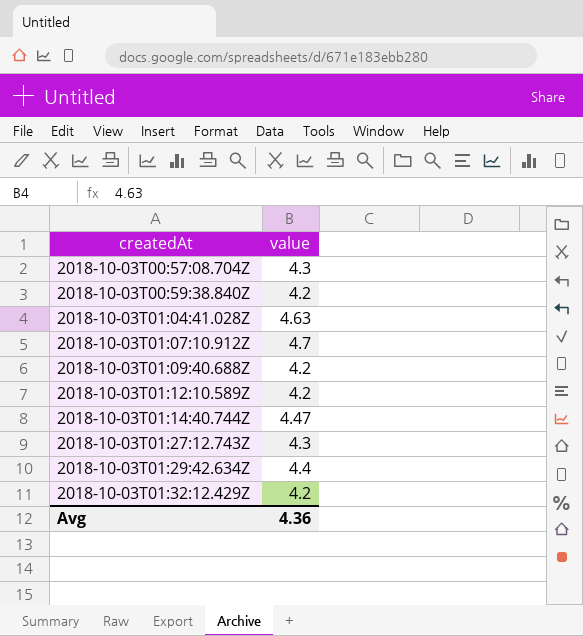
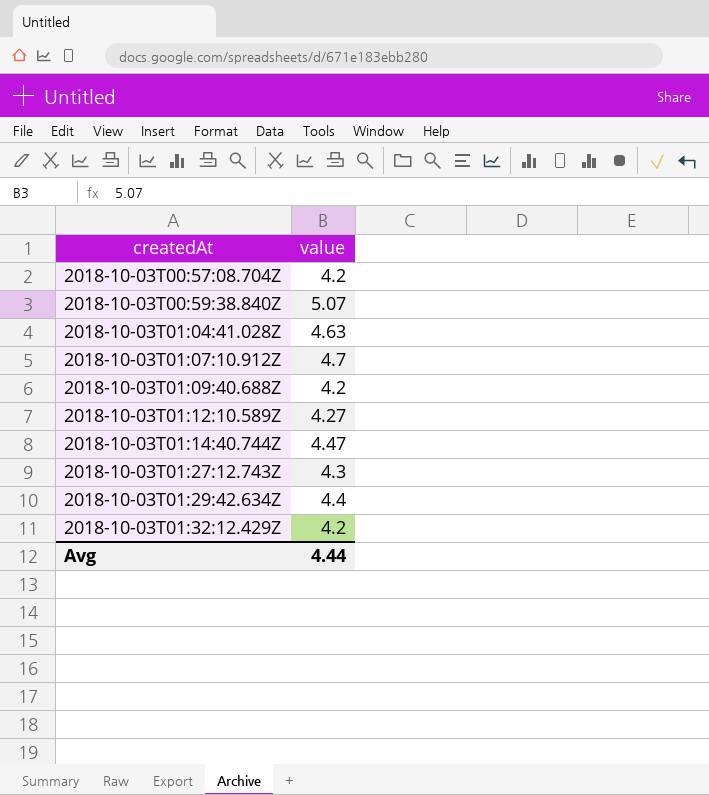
2018-10-03T00:57:08.704Z | value: 4.3 -> 4.2
2018-10-03T00:59:38.840Z | value: 4.2 -> 5.07
2018-10-03T01:12:10.589Z | value: 4.2 -> 4.27
Avg | value: 4.36 -> 4.44

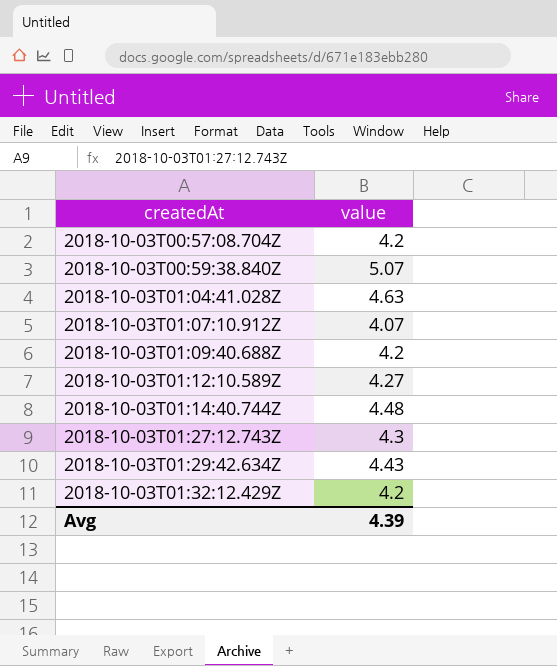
2018-10-03T01:07:10.912Z | value: 4.7 -> 4.07
2018-10-03T01:14:40.744Z | value: 4.47 -> 4.48
2018-10-03T01:29:42.634Z | value: 4.4 -> 4.43
Avg | value: 4.44 -> 4.39

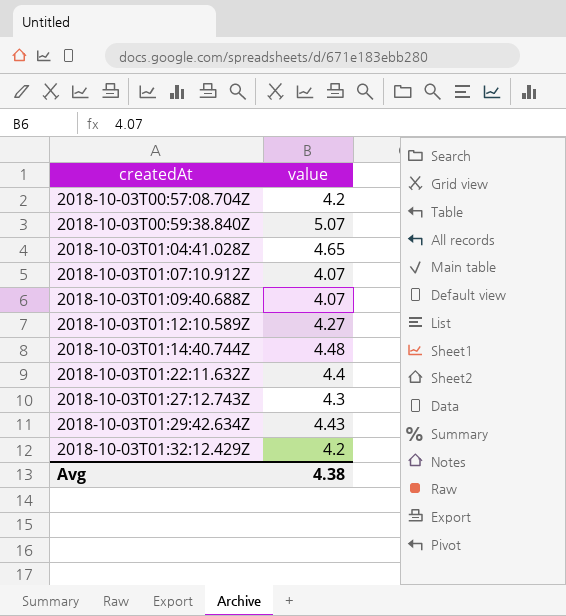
2018-10-03T01:04:41.028Z | value: 4.63 -> 4.65
2018-10-03T01:09:40.688Z | value: 4.2 -> 4.07
row 2018-10-03T01:22:11.632Z: none -> 4.4
Avg | value: 4.39 -> 4.38

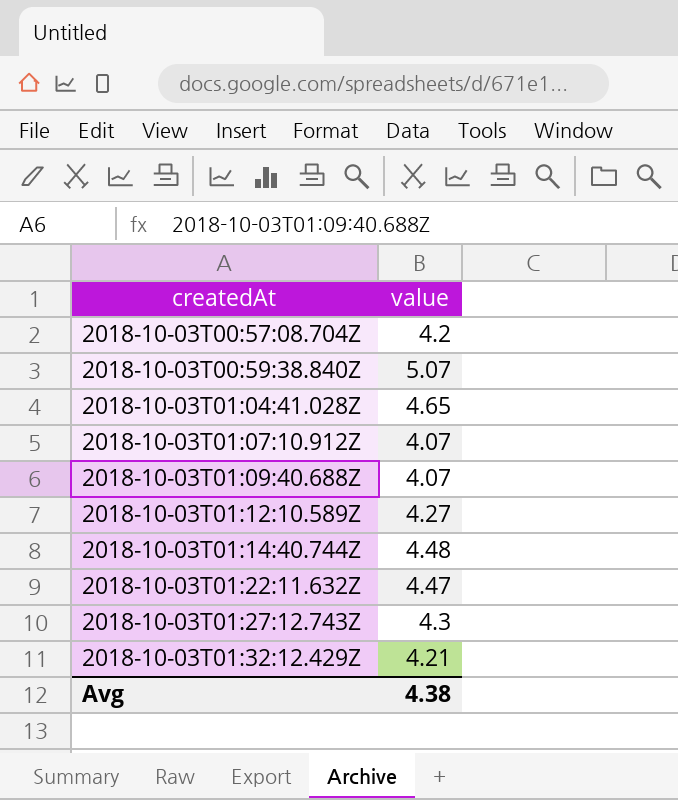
row 2018-10-03T01:29:42.634Z: 4.43 -> none
2018-10-03T01:22:11.632Z | value: 4.4 -> 4.47
2018-10-03T01:32:12.429Z | value: 4.2 -> 4.21

